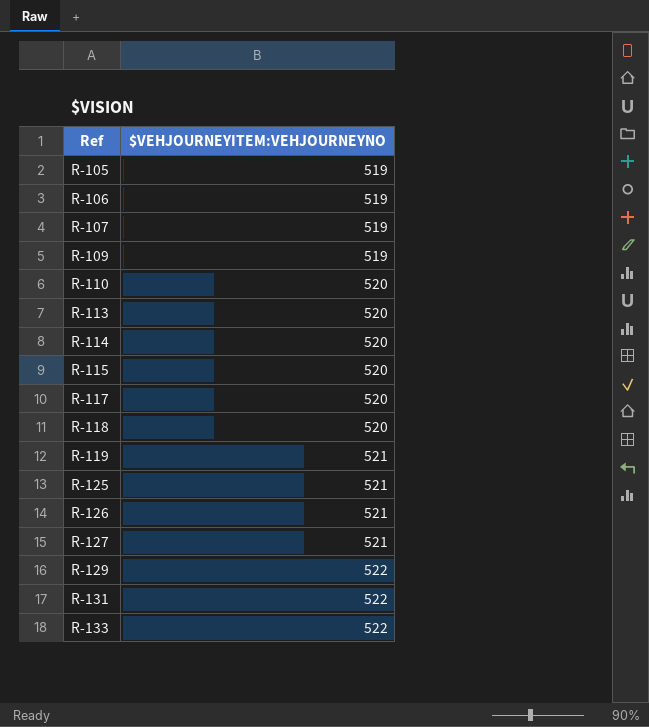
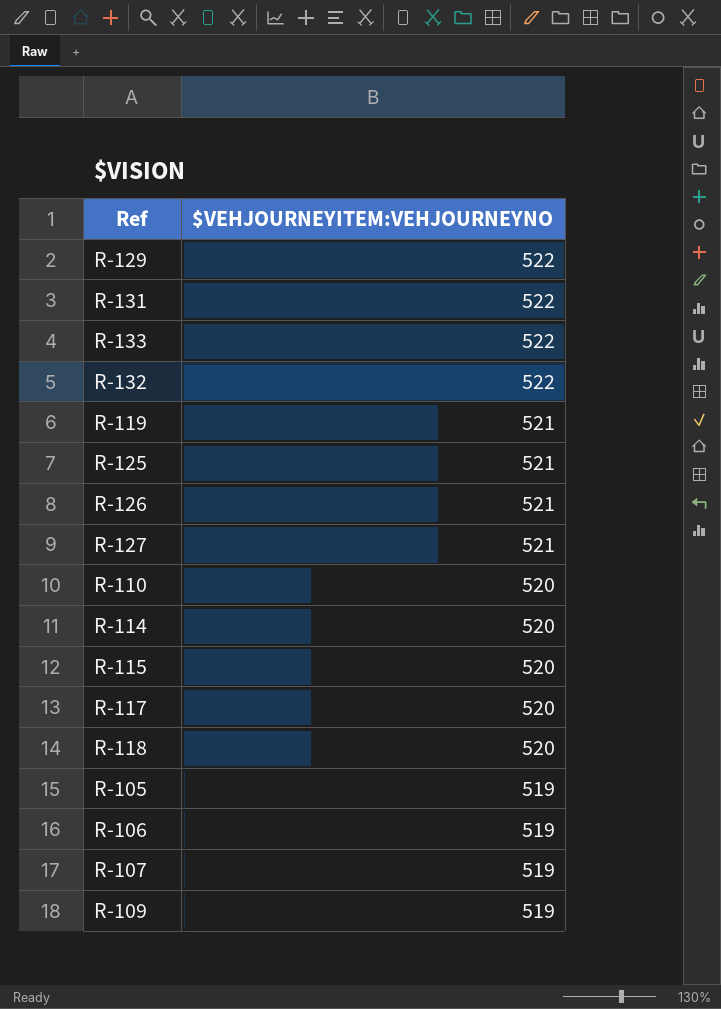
row order: Ref ascending -> $VEHJOURNEYITEM:VEHJOURNEYNO descending
row R-113: 520 -> none
row R-132: none -> 522

